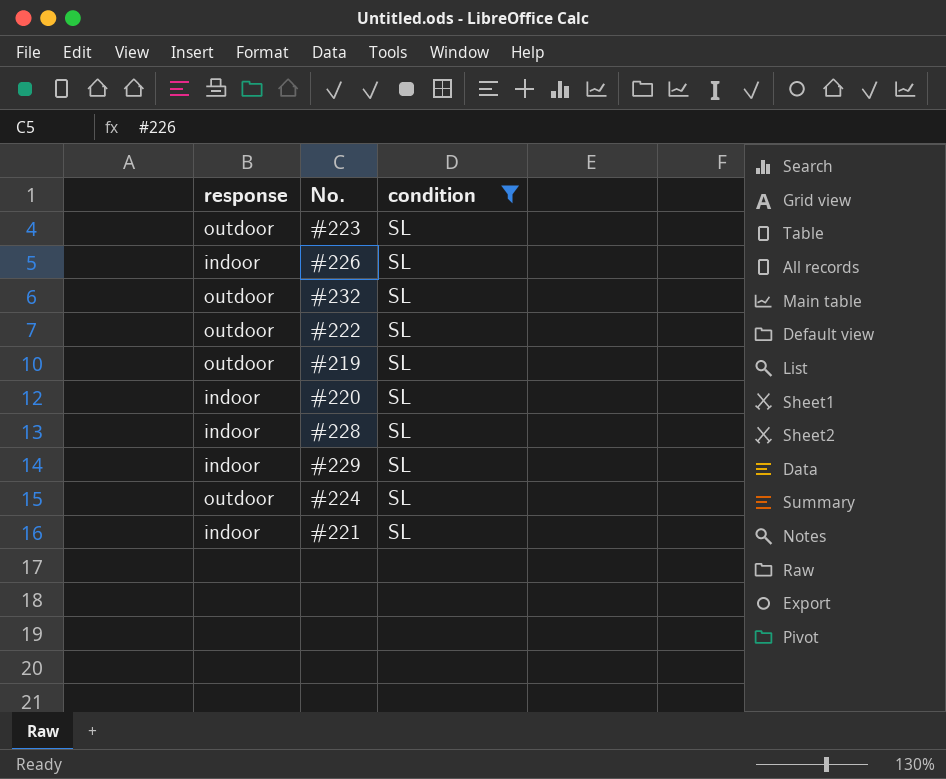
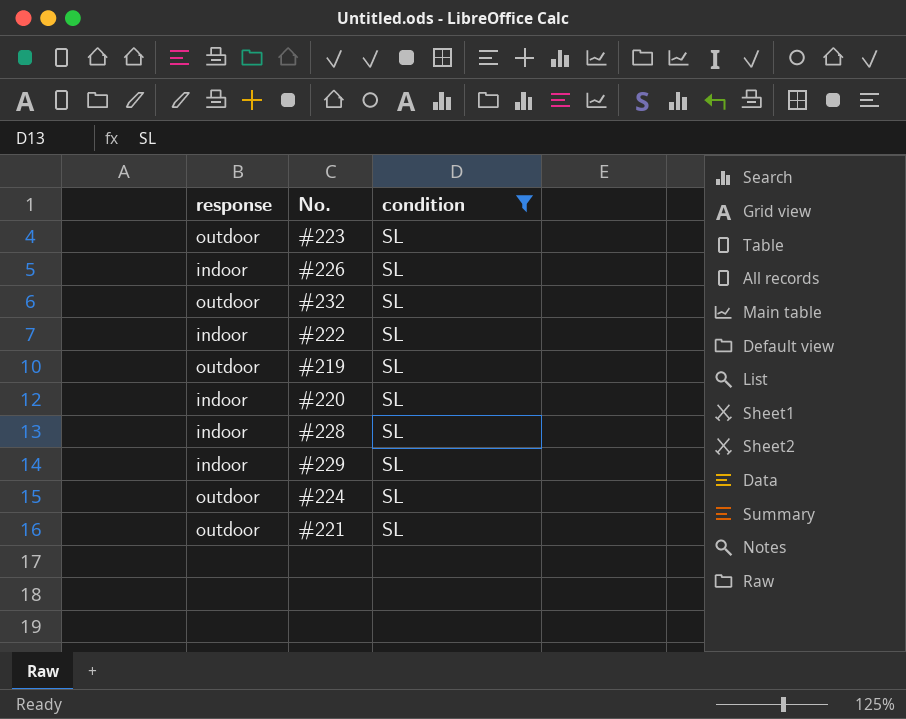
#222 | response: outdoor -> indoor
#221 | response: indoor -> outdoor

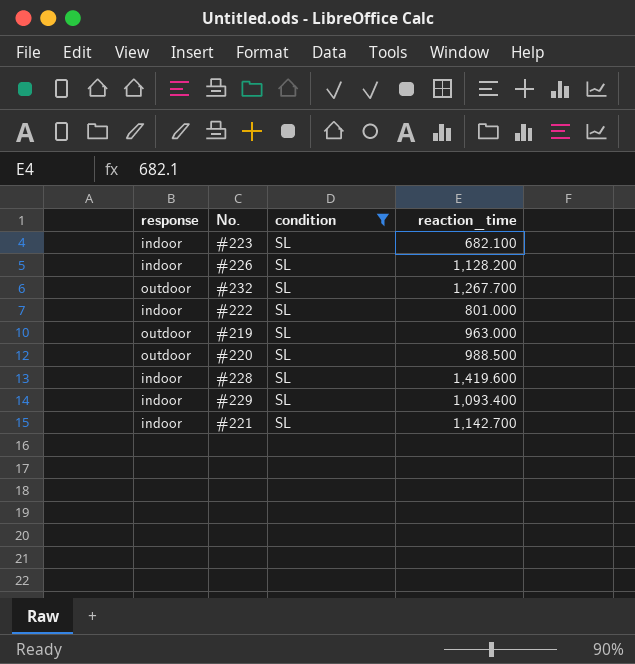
column reaction_time | position: none -> 4
row #224: outdoor | SL -> none
#223 | response: outdoor -> indoor
#220 | response: indoor -> outdoor
#221 | response: outdoor -> indoor

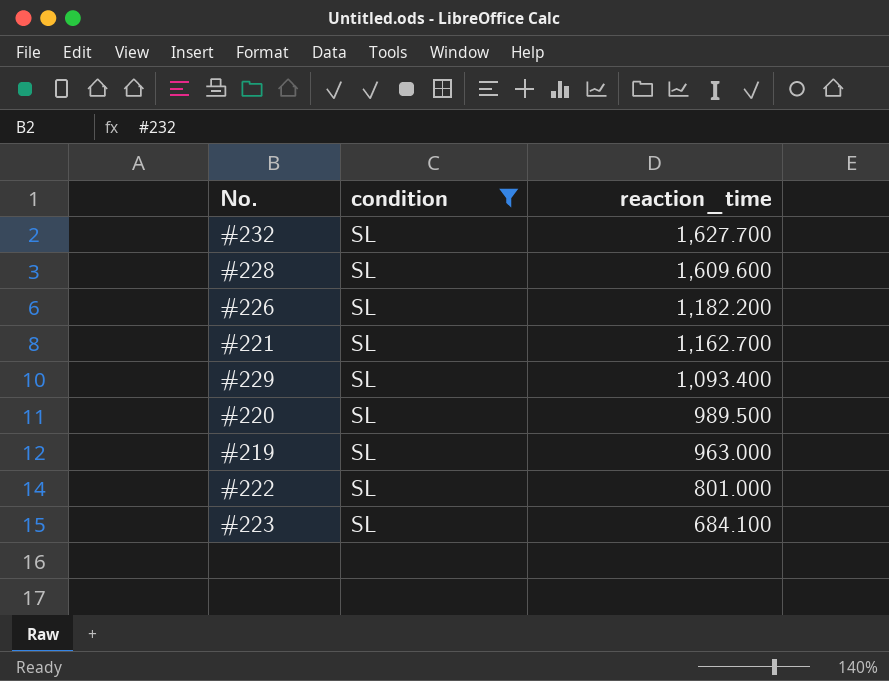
row order: none -> reaction_time descending
column response | position: 1 -> none
#232 | reaction_time: 1,267.700 -> 1,627.700
#228 | reaction_time: 1,419.600 -> 1,609.600
#226 | reaction_time: 1,128.200 -> 1,182.200
#221 | reaction_time: 1,142.700 -> 1,162.700
#220 | reaction_time: 988.500 -> 989.500
#223 | reaction_time: 682.100 -> 684.100

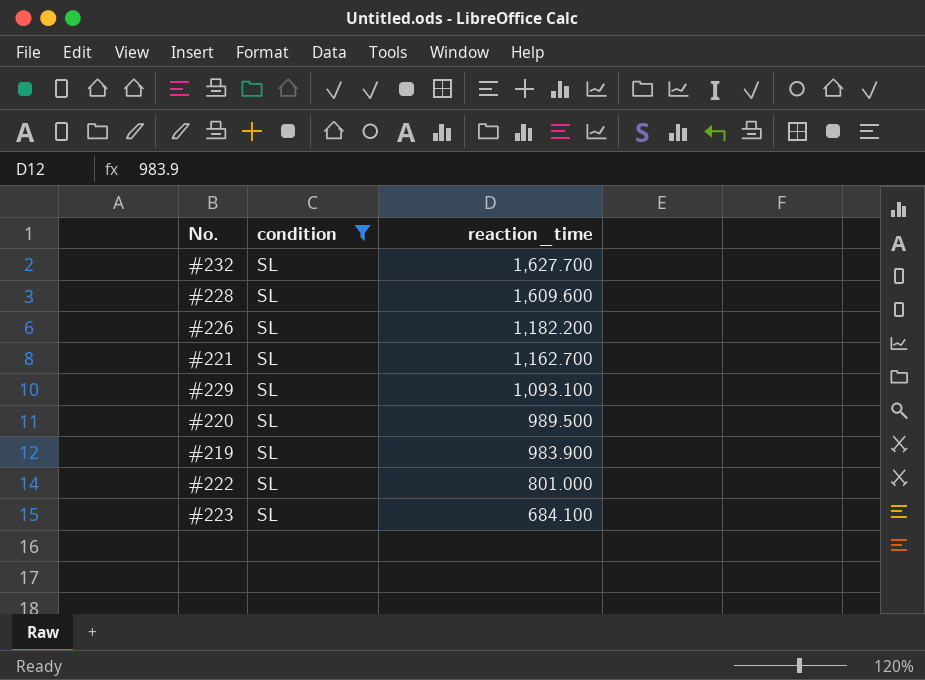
#229 | reaction_time: 1,093.400 -> 1,093.100
#219 | reaction_time: 963.000 -> 983.900

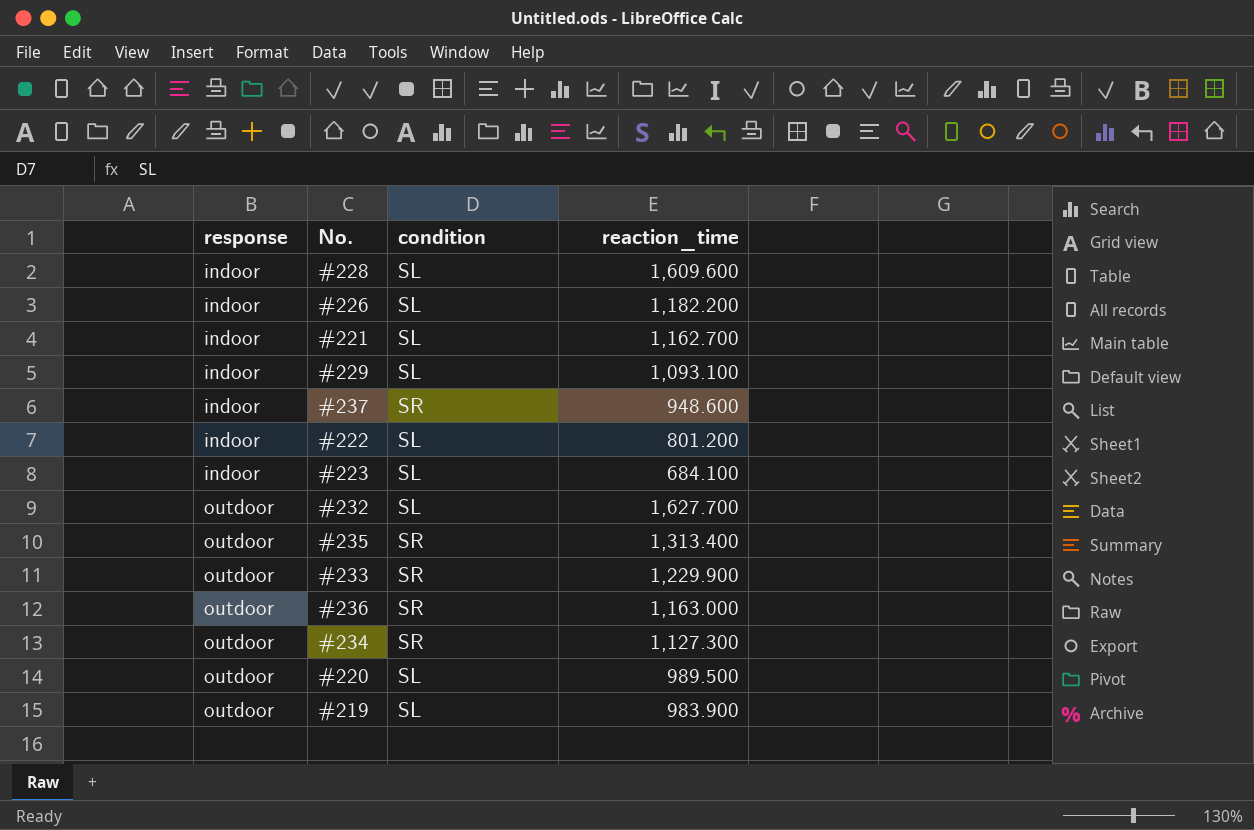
filter: condition = SL -> none
row order: reaction_time descending -> response ascending
column response | position: none -> 1
#222 | reaction_time: 801.000 -> 801.200

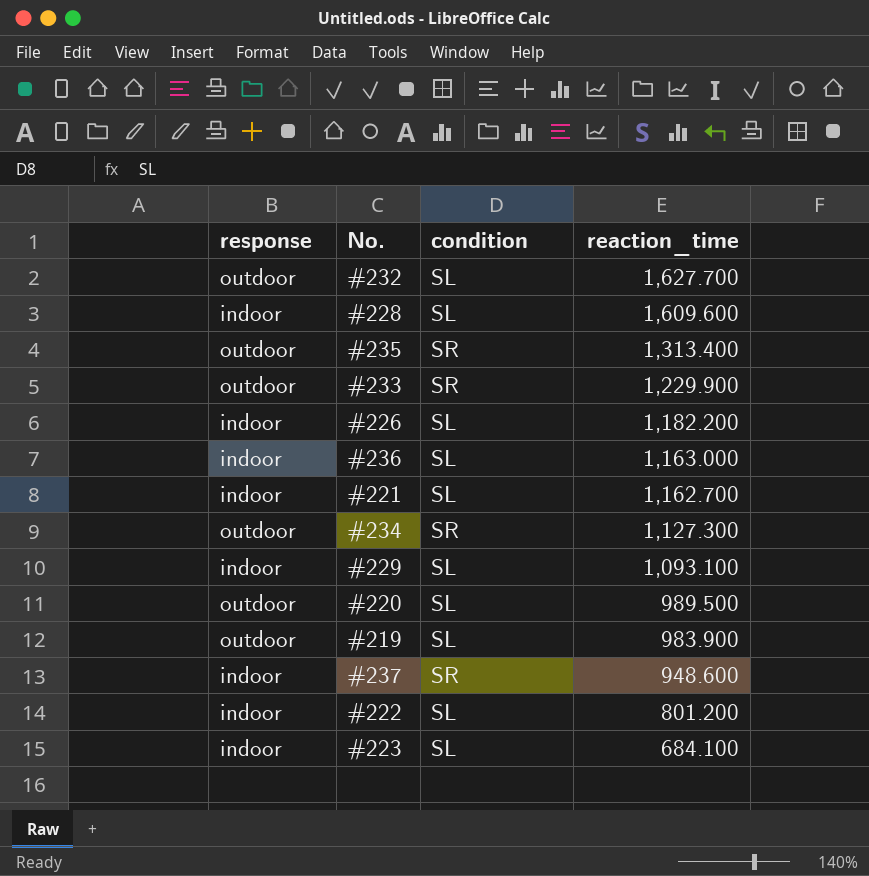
row order: response ascending -> reaction_time descending
#236 | response: outdoor -> indoor
#236 | condition: SR -> SL

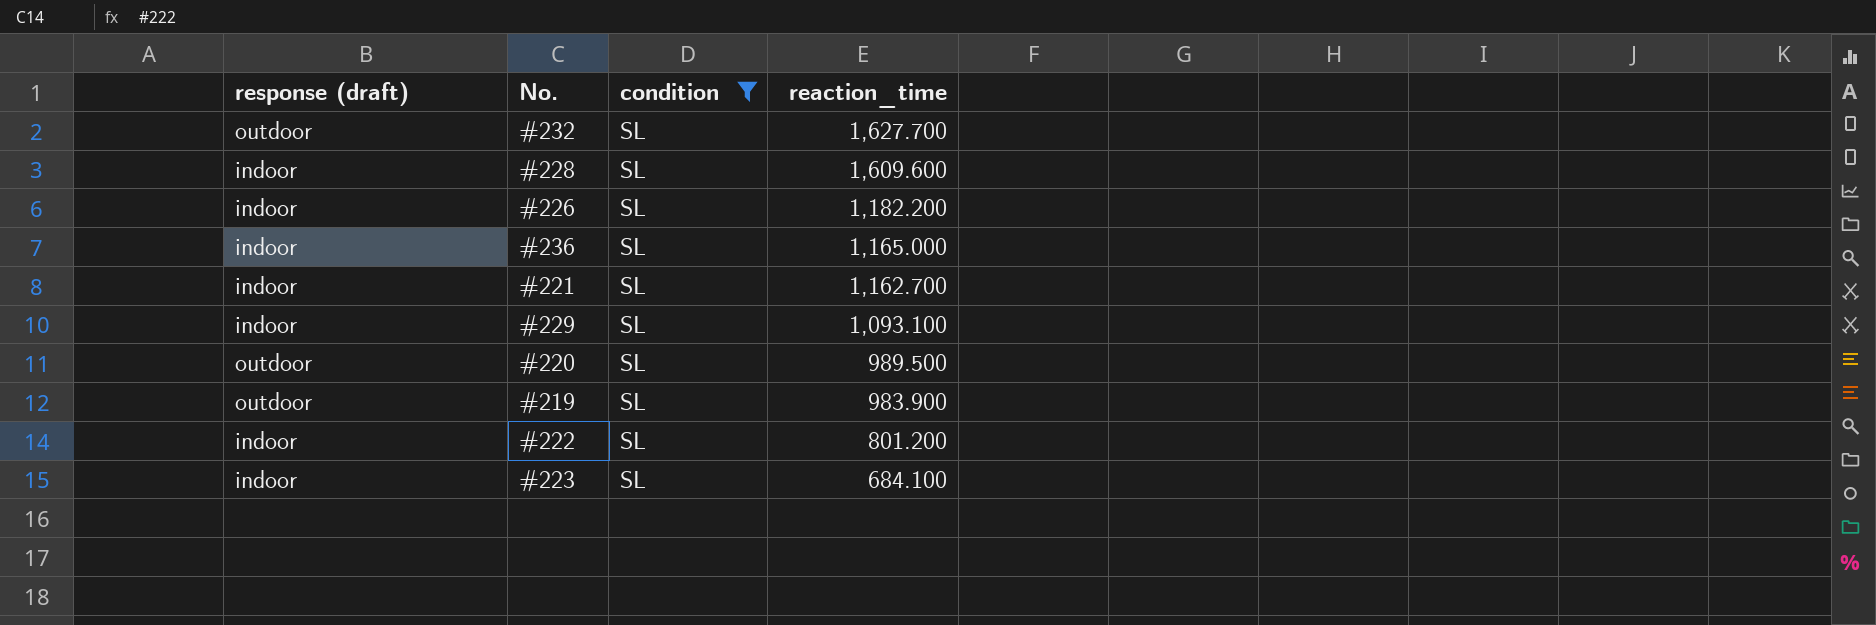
filter: none -> condition = SL
column name: response -> response (draft)
#236 | reaction_time: 1,163.000 -> 1,165.000

